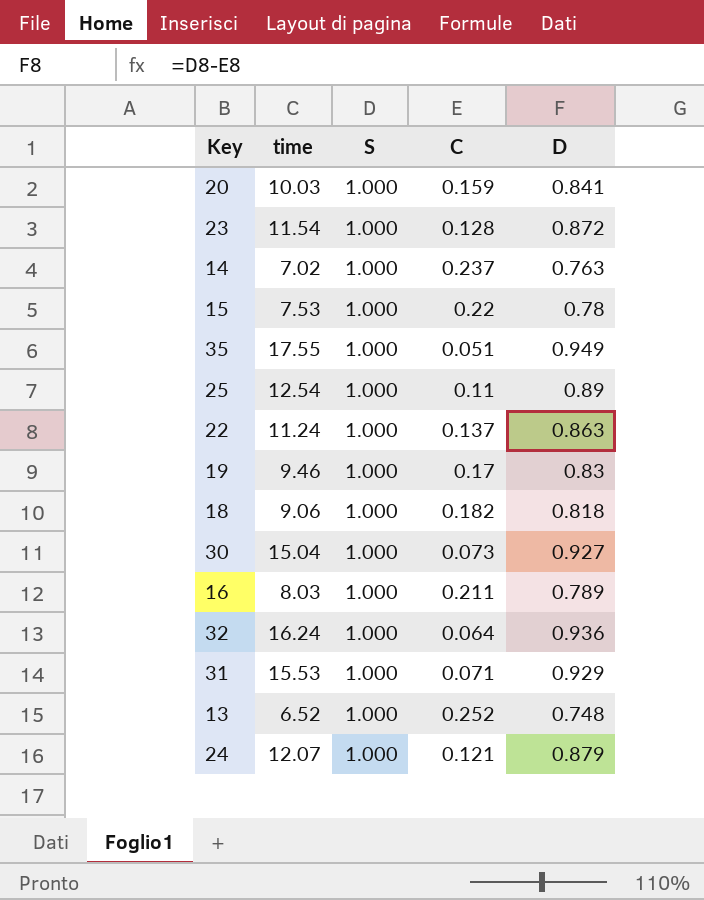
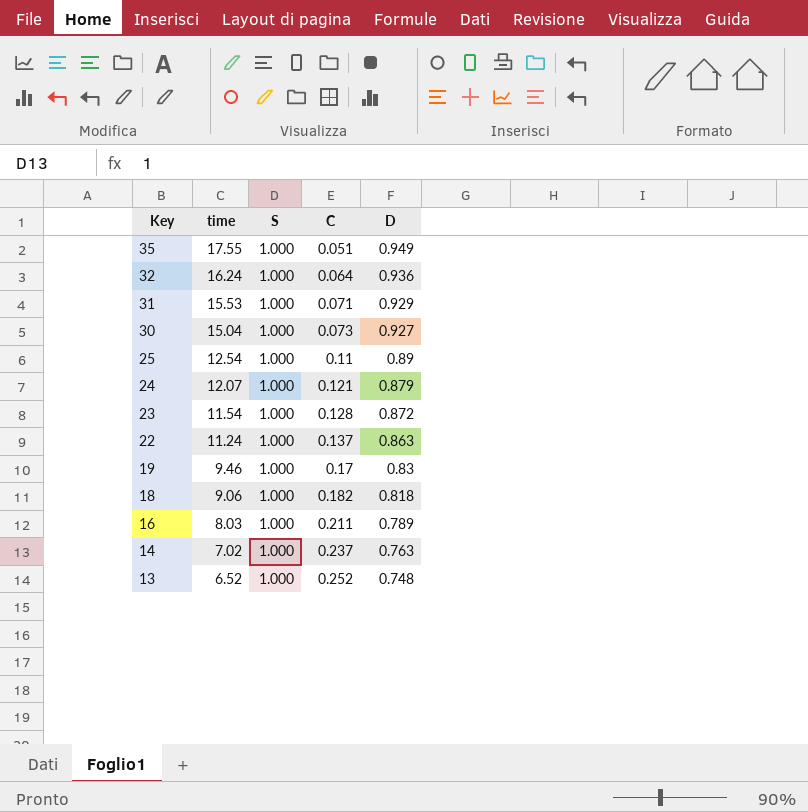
row order: none -> Key descending
row 20: 10.03 | 1.000 | 0.159 | 0.841 -> none
row 15: 7.53 | 1.000 | 0.22 | 0.78 -> none

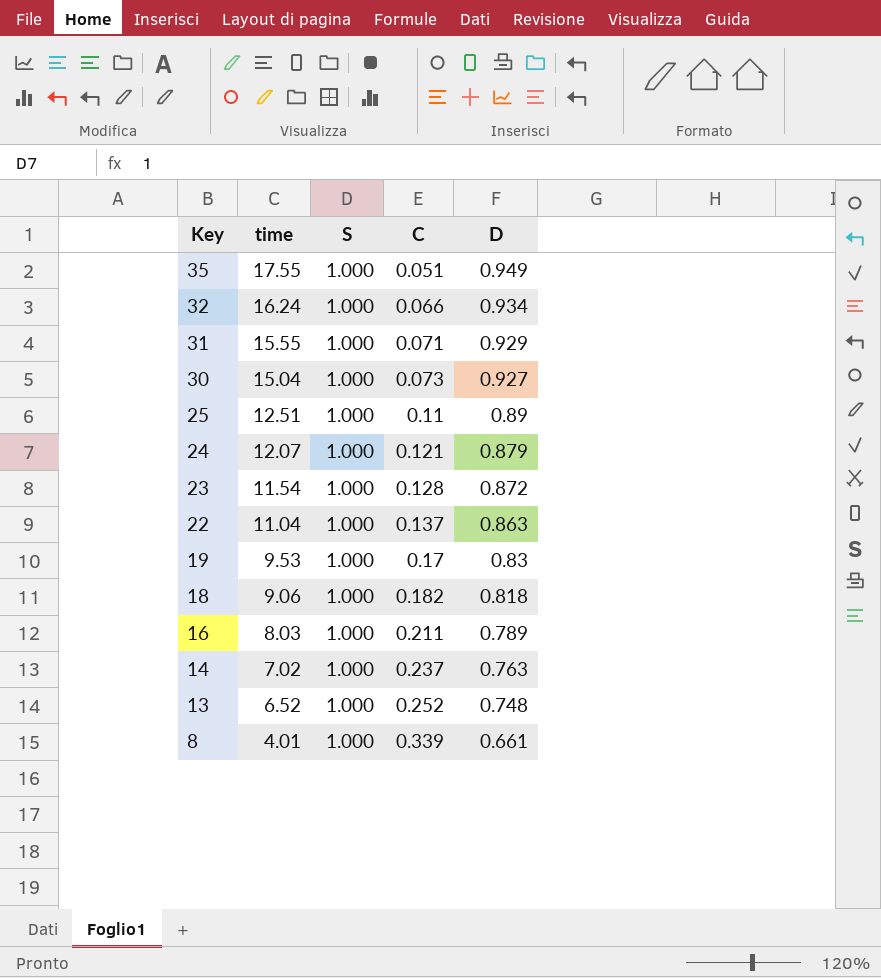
32 | C: 0.064 -> 0.066
32 | D: 0.936 -> 0.934
31 | time: 15.53 -> 15.55
25 | time: 12.54 -> 12.51
22 | time: 11.24 -> 11.04
19 | time: 9.46 -> 9.53
row 8: none -> 4.01 | 1.000 | 0.339 | 0.661

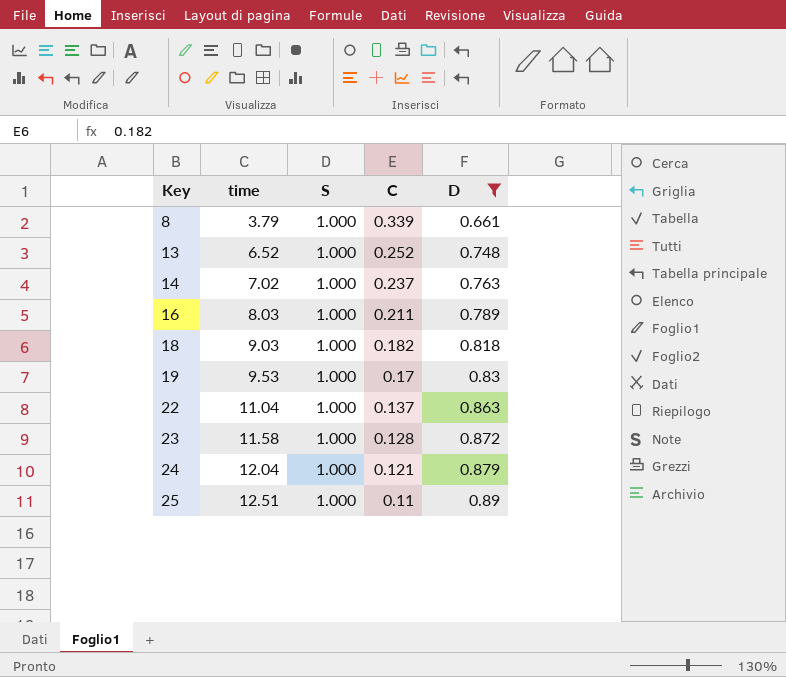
filter: none -> D <= 0.89
row order: Key descending -> Key ascending
8 | time: 4.01 -> 3.79
18 | time: 9.06 -> 9.03
23 | time: 11.54 -> 11.58
24 | time: 12.07 -> 12.04

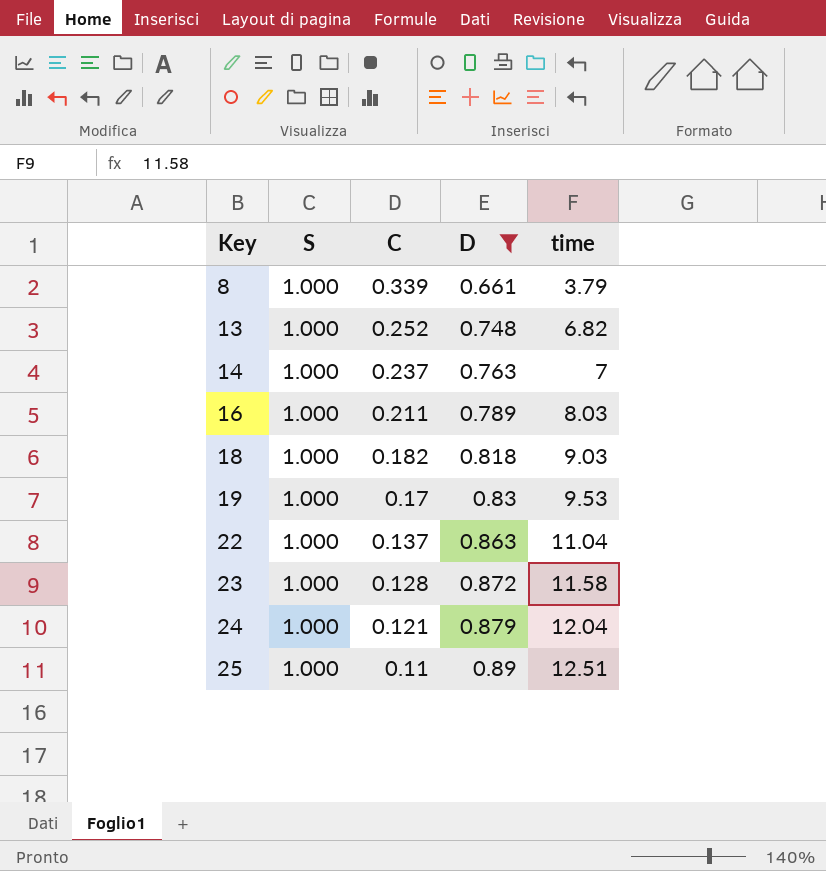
column time | position: 2 -> 5
13 | time: 6.52 -> 6.82
14 | time: 7.02 -> 7

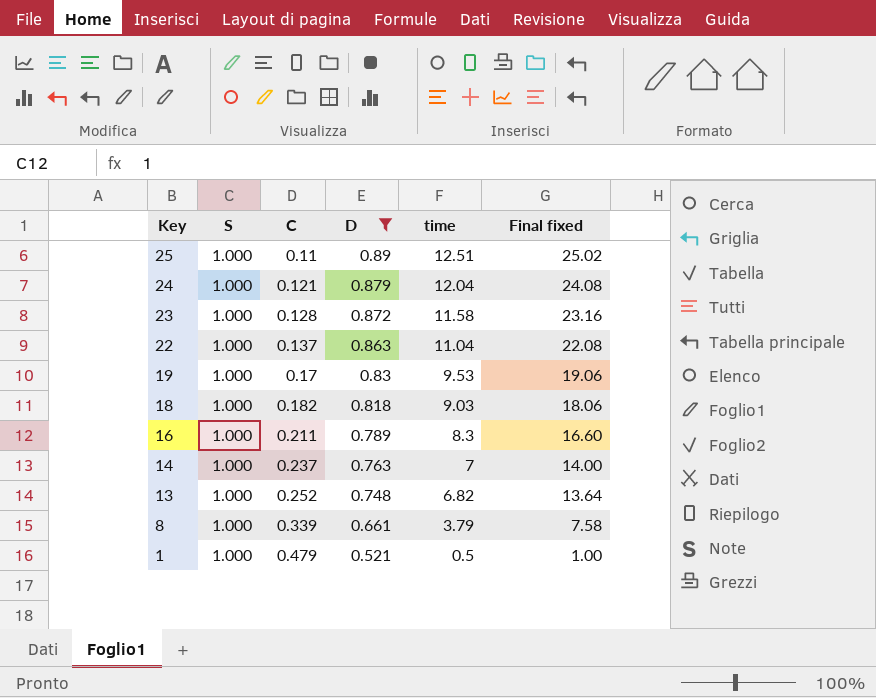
row order: Key ascending -> Key descending
column Final fixed | formula: none -> [time] * 2
16 | time: 8.03 -> 8.3
row 1: none -> 1.000 | 0.479 | 0.521 | 0.5 | 1.00

